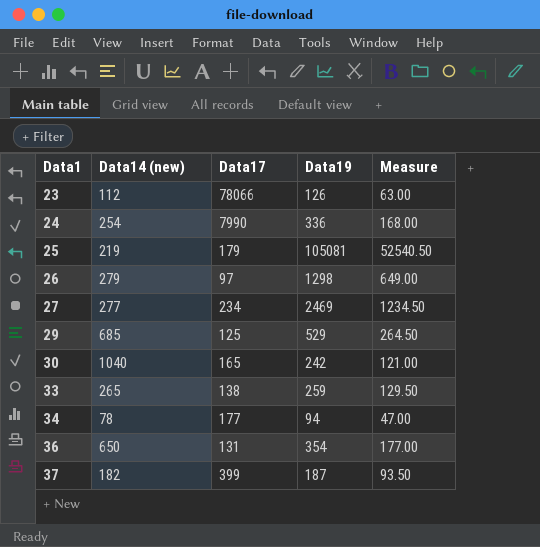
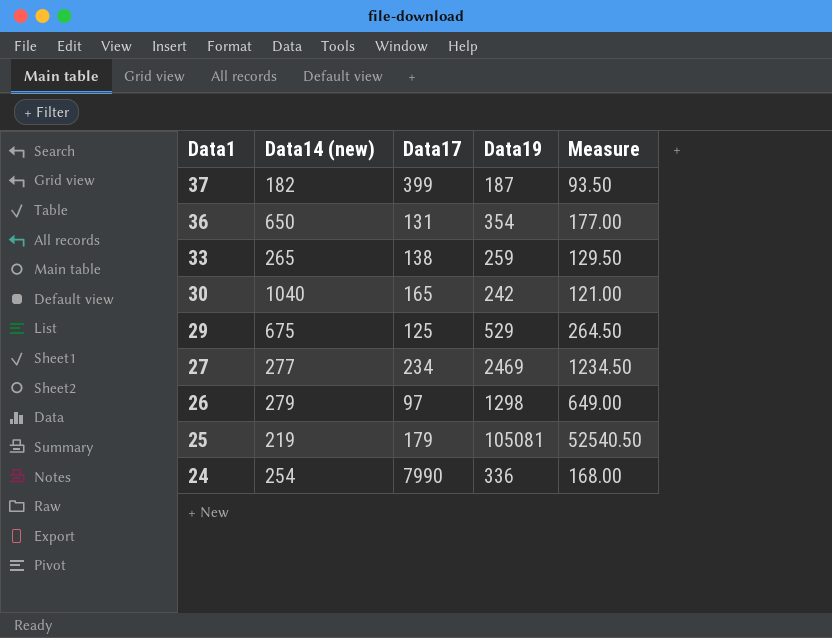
row order: Data1 ascending -> Data1 descending
row 23: 112 | 78066 | 126 | 63.00 -> none
row 34: 78 | 177 | 94 | 47.00 -> none
29 | Data14 (new): 685 -> 675

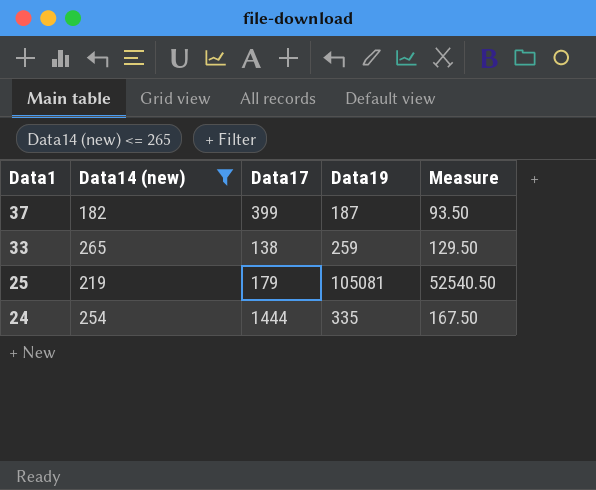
filter: none -> Data14 (new) <= 265
24 | Data17: 7990 -> 1444
24 | Data19: 336 -> 335
24 | Measure: 168.00 -> 167.50

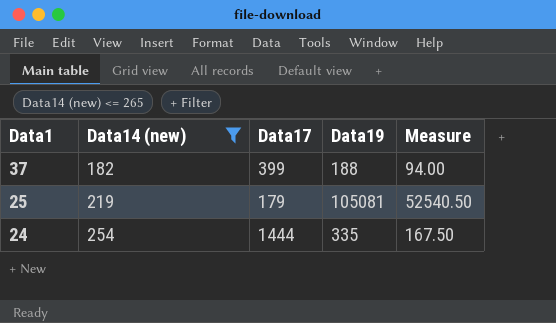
row 33: 265 | 138 | 259 | 129.50 -> none
37 | Data19: 187 -> 188
37 | Measure: 93.50 -> 94.00

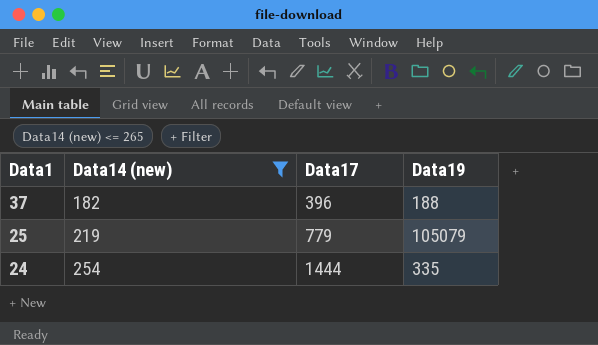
column Measure | formula: [Data19] * 0.5 -> none
37 | Data17: 399 -> 396
25 | Data17: 179 -> 779
25 | Data19: 105081 -> 105079

